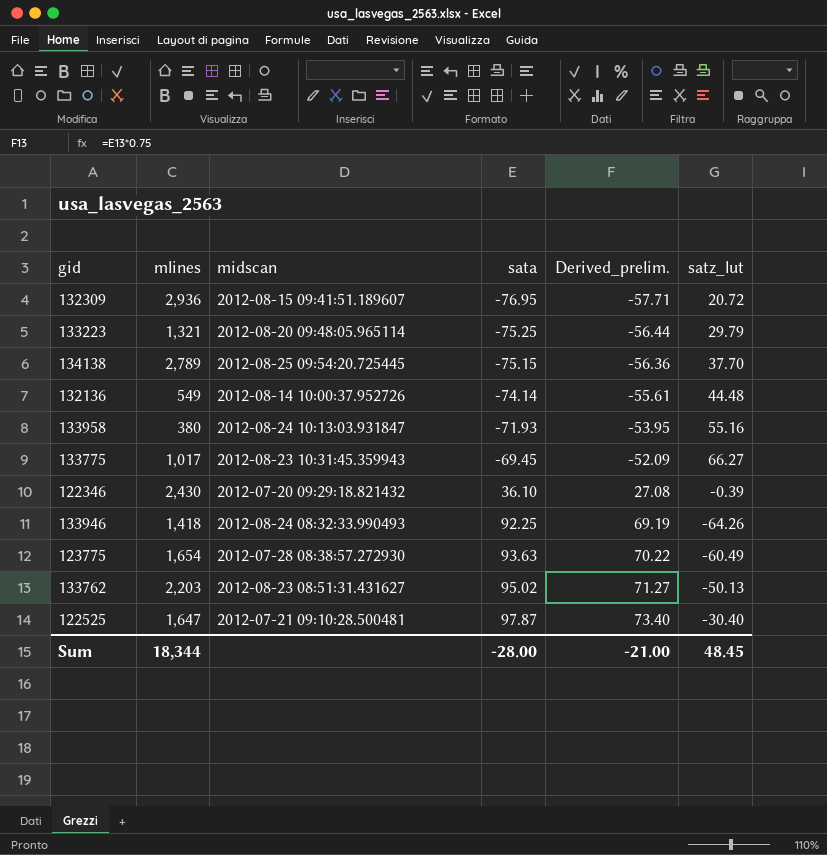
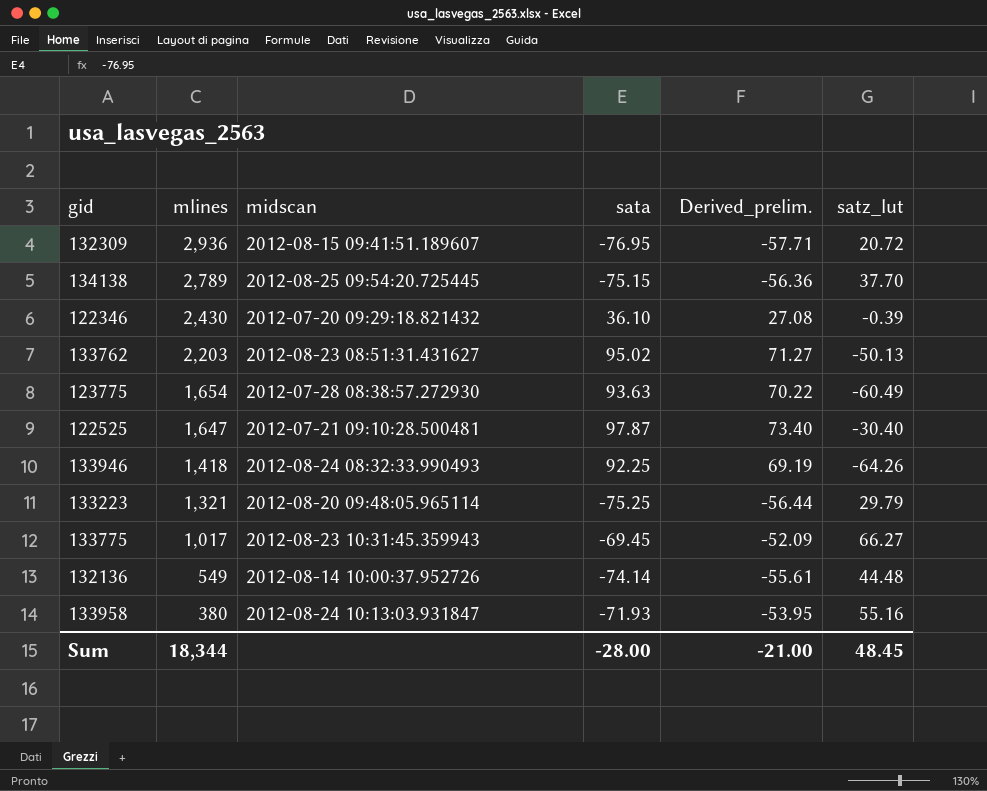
row order: sata ascending -> mlines descending

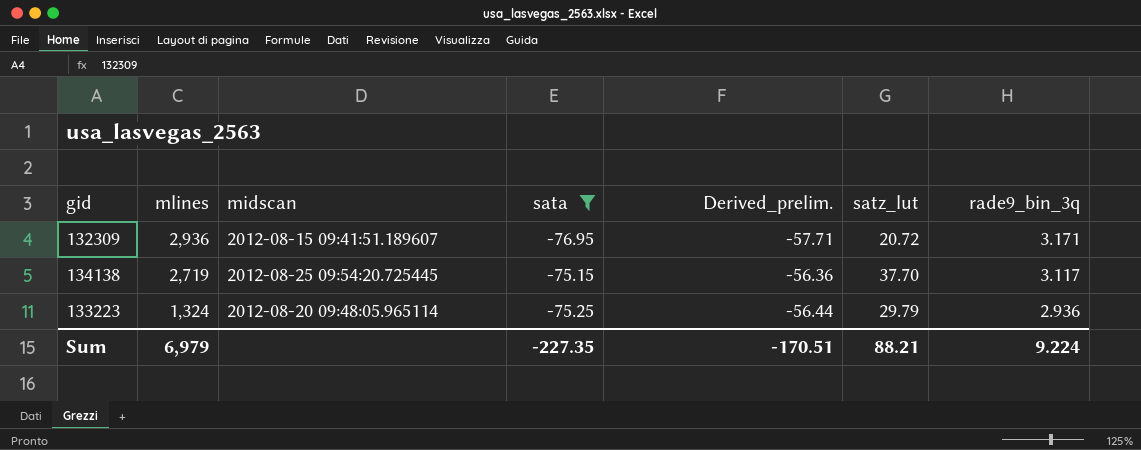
filter: none -> sata <= -75.15
column rade9_bin_3q | position: none -> 7
134138 | mlines: 2,789 -> 2,719
133223 | mlines: 1,321 -> 1,324
Sum | mlines: 18,344 -> 6,979
Sum | sata: -28.00 -> -227.35
Sum | Derived_prelim.: -21.00 -> -170.51
Sum | satz_lut: 48.45 -> 88.21

